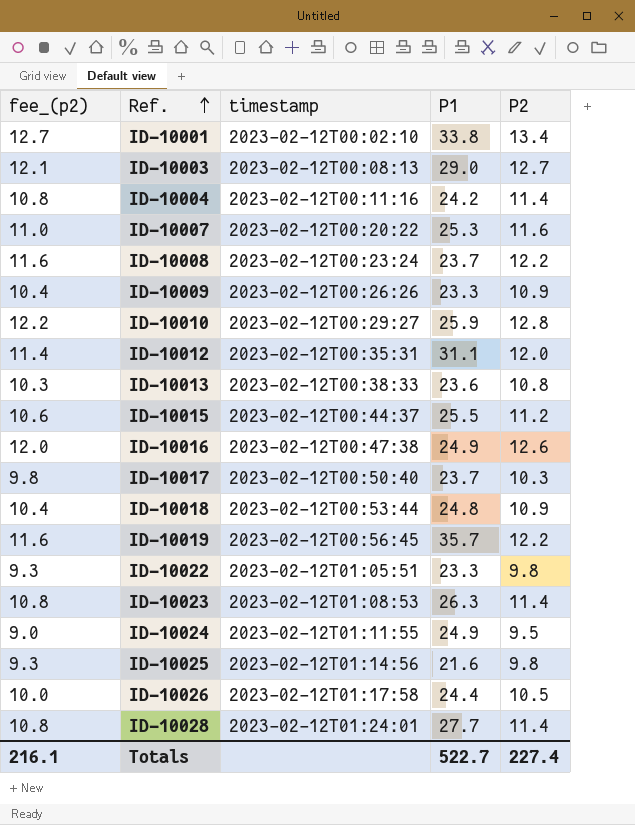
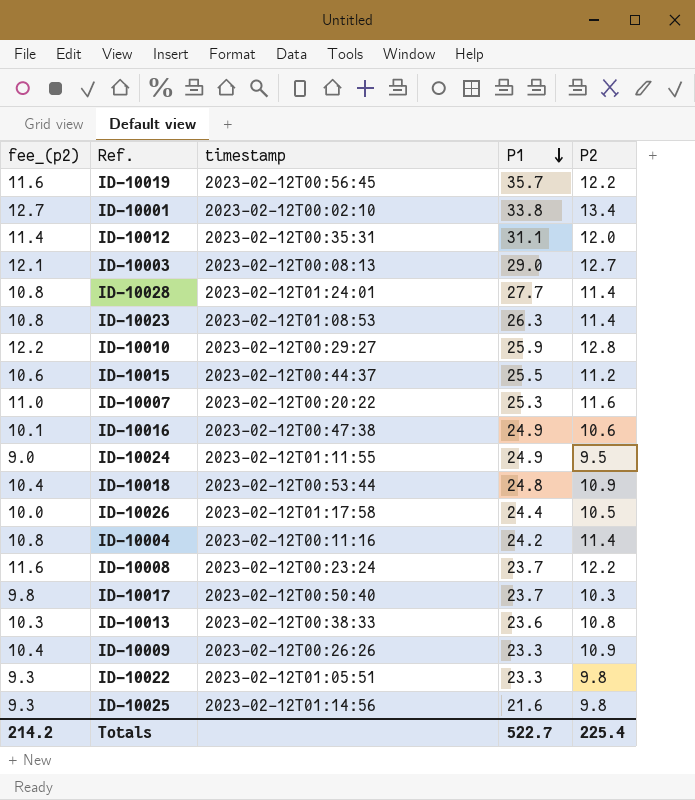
row order: Ref. ascending -> P1 descending
ID-10016 | fee_(p2): 12.0 -> 10.1
ID-10016 | P2: 12.6 -> 10.6
Totals | fee_(p2): 216.1 -> 214.2
Totals | P2: 227.4 -> 225.4

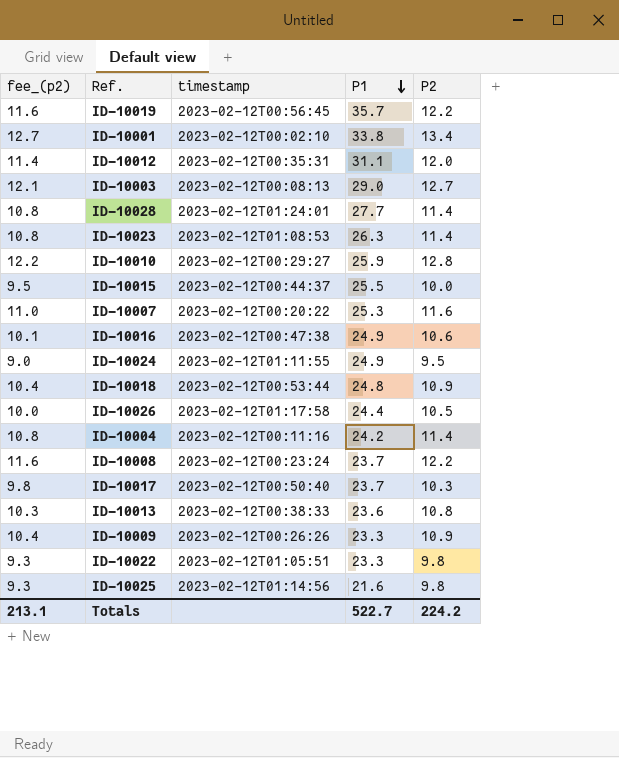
ID-10015 | fee_(p2): 10.6 -> 9.5
ID-10015 | P2: 11.2 -> 10.0
Totals | fee_(p2): 214.2 -> 213.1
Totals | P2: 225.4 -> 224.2

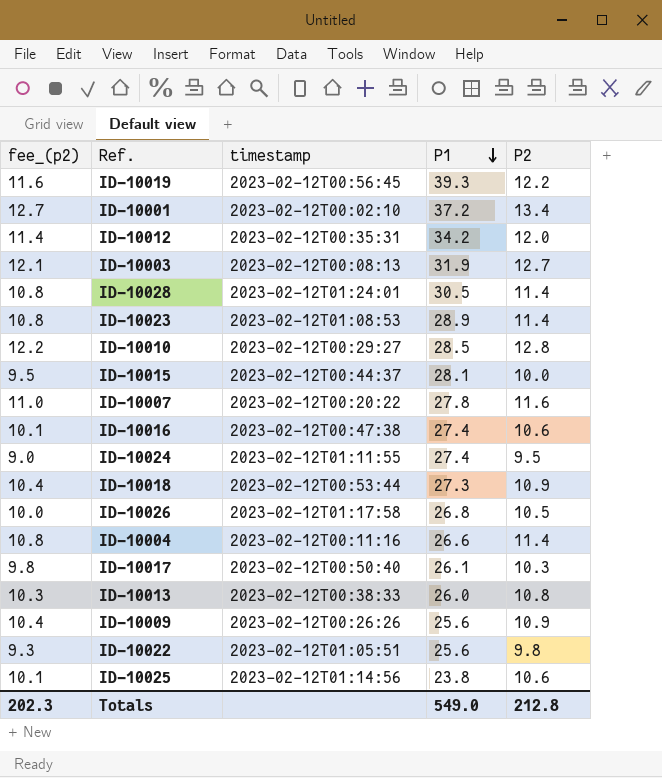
row ID-10008: 11.6 | 2023-02-12T00:23:24 | 23.7 | 12.2 -> none
ID-10019 | P1: 35.7 -> 39.3
ID-10001 | P1: 33.8 -> 37.2
ID-10012 | P1: 31.1 -> 34.2
ID-10003 | P1: 29.0 -> 31.9
ID-10028 | P1: 27.7 -> 30.5
ID-10023 | P1: 26.3 -> 28.9
ID-10010 | P1: 25.9 -> 28.5
ID-10015 | P1: 25.5 -> 28.1
ID-10007 | P1: 25.3 -> 27.8
ID-10016 | P1: 24.9 -> 27.4
ID-10024 | P1: 24.9 -> 27.4
ID-10018 | P1: 24.8 -> 27.3
ID-10026 | P1: 24.4 -> 26.8
ID-10004 | P1: 24.2 -> 26.6
ID-10017 | P1: 23.7 -> 26.1
ID-10013 | P1: 23.6 -> 26.0
ID-10009 | P1: 23.3 -> 25.6
ID-10022 | P1: 23.3 -> 25.6
ID-10025 | fee_(p2): 9.3 -> 10.1
ID-10025 | P1: 21.6 -> 23.8
ID-10025 | P2: 9.8 -> 10.6
Totals | fee_(p2): 213.1 -> 202.3
Totals | P1: 522.7 -> 549.0
Totals | P2: 224.2 -> 212.8

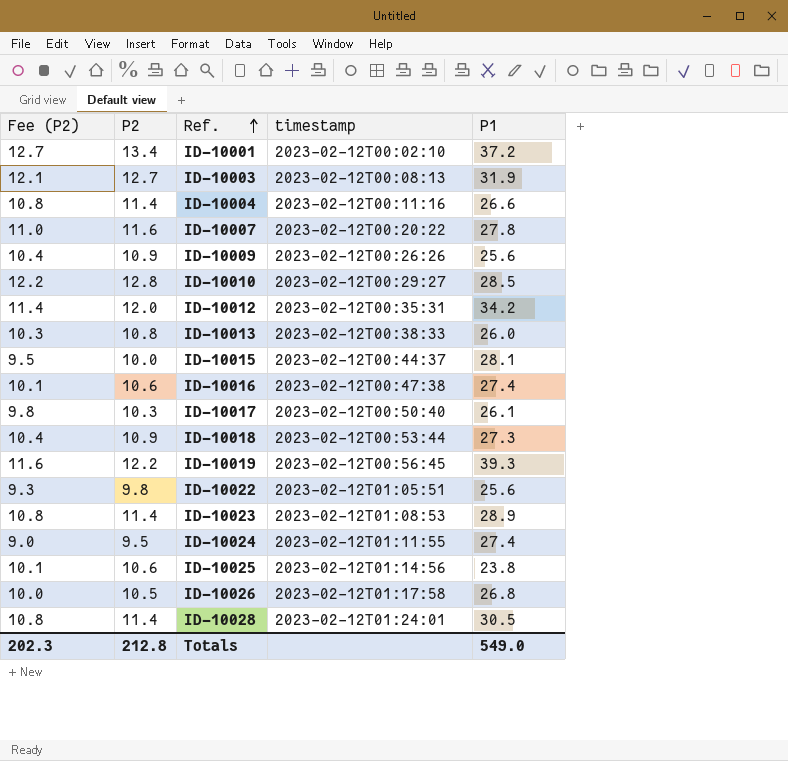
row order: P1 descending -> Ref. ascending
column name: fee_(p2) -> Fee (P2)
column P2 | position: 5 -> 2

